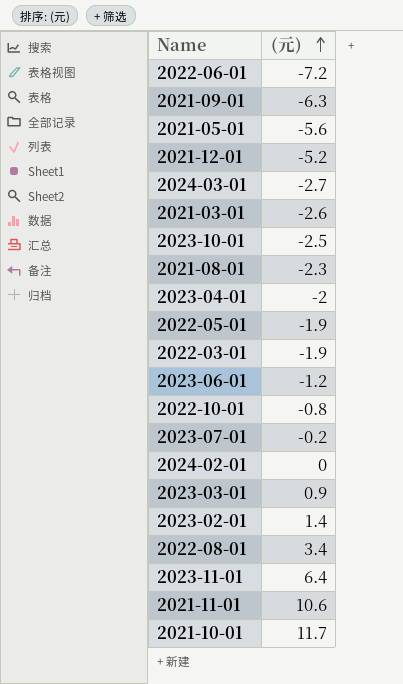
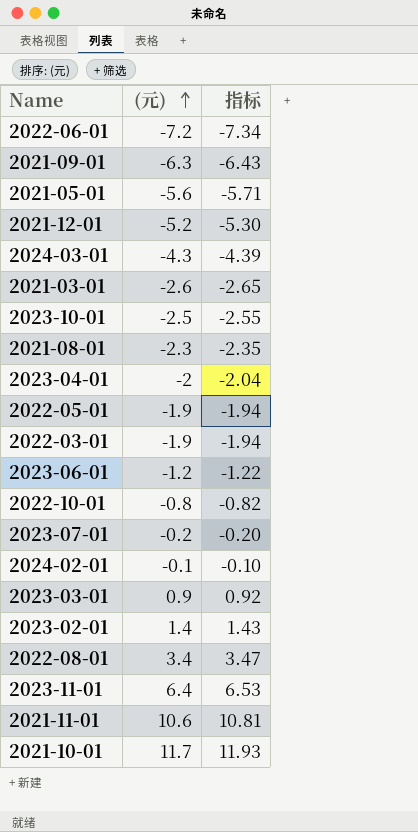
column 指标 | formula: none -> [(元)] * 1.02
2024-03-01 | (元): -2.7 -> -4.3
2024-02-01 | (元): 0 -> -0.1

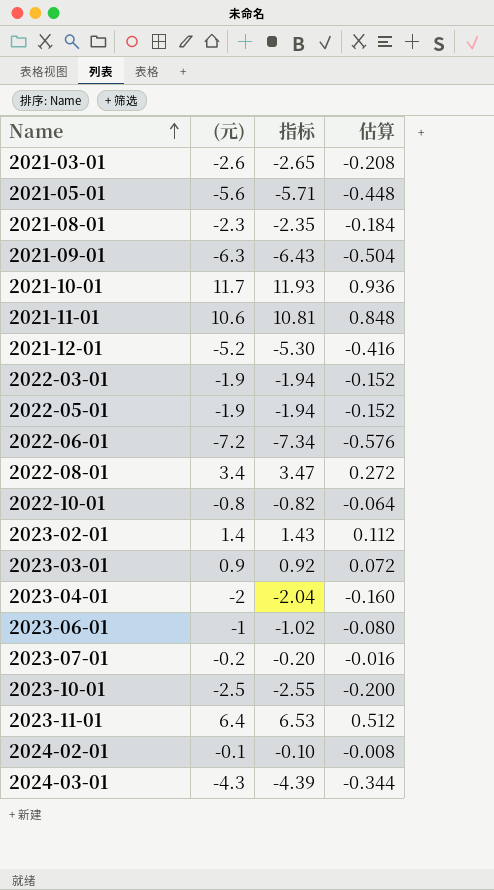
row order: (元) ascending -> Name ascending
column 估算 | formula: none -> [(元)] * 0.08
2023-06-01 | (元): -1.2 -> -1
2023-06-01 | 指标: -1.22 -> -1.02

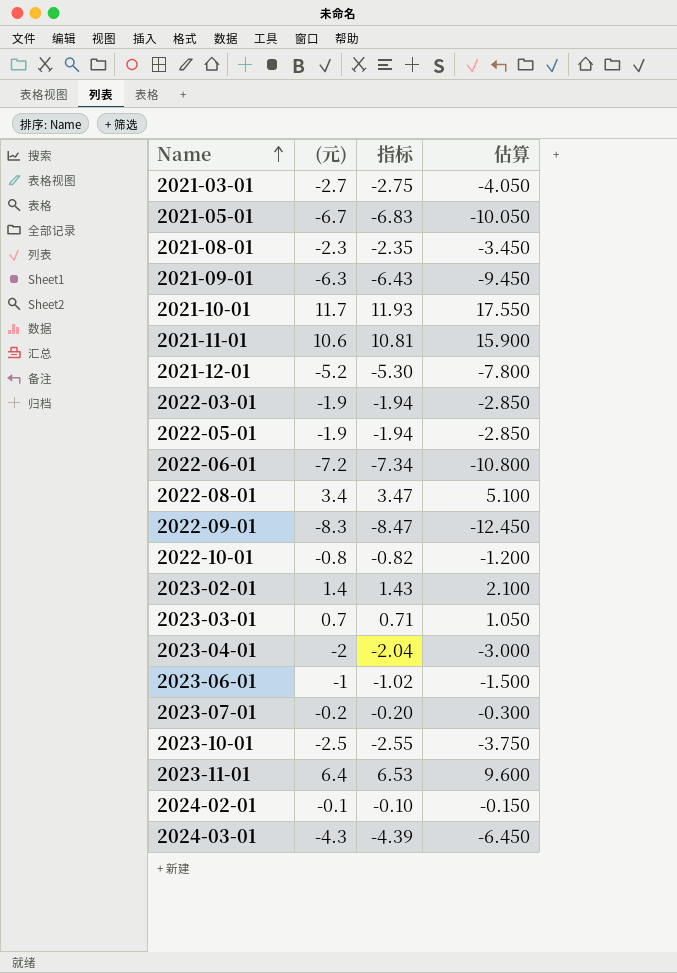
column 估算 | formula: [(元)] * 0.08 -> [(元)] * 1.5
2021-03-01 | (元): -2.6 -> -2.7
2021-03-01 | 指标: -2.65 -> -2.75
2021-05-01 | (元): -5.6 -> -6.7
2021-05-01 | 指标: -5.71 -> -6.83
row 2022-09-01: none -> -8.3 | -8.47 | -12.450
2023-03-01 | (元): 0.9 -> 0.7
2023-03-01 | 指标: 0.92 -> 0.71

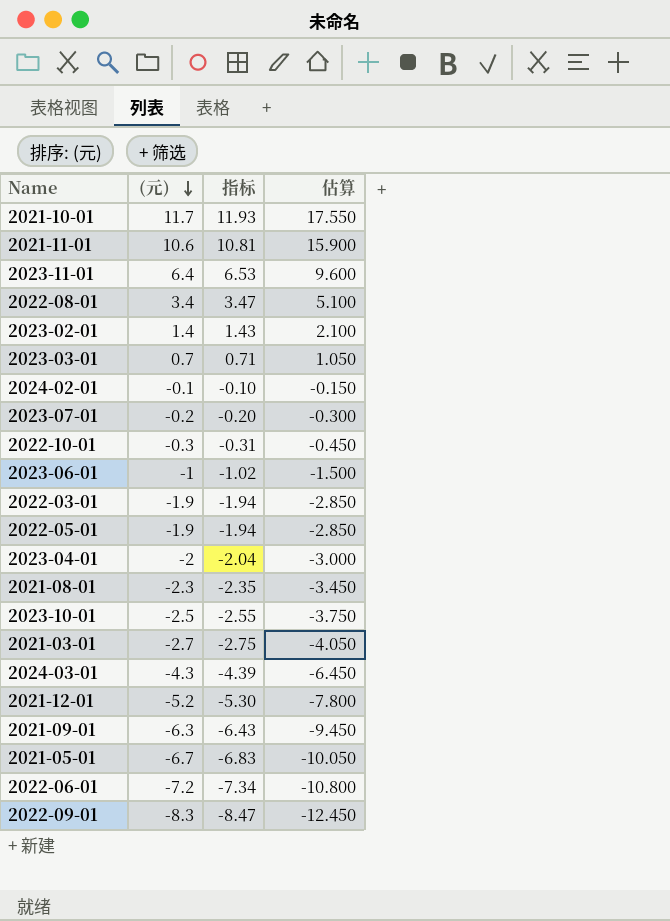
row order: Name ascending -> (元) descending
2022-10-01 | (元): -0.8 -> -0.3
2022-10-01 | 指标: -0.82 -> -0.31
2022-10-01 | 估算: -1.200 -> -0.450

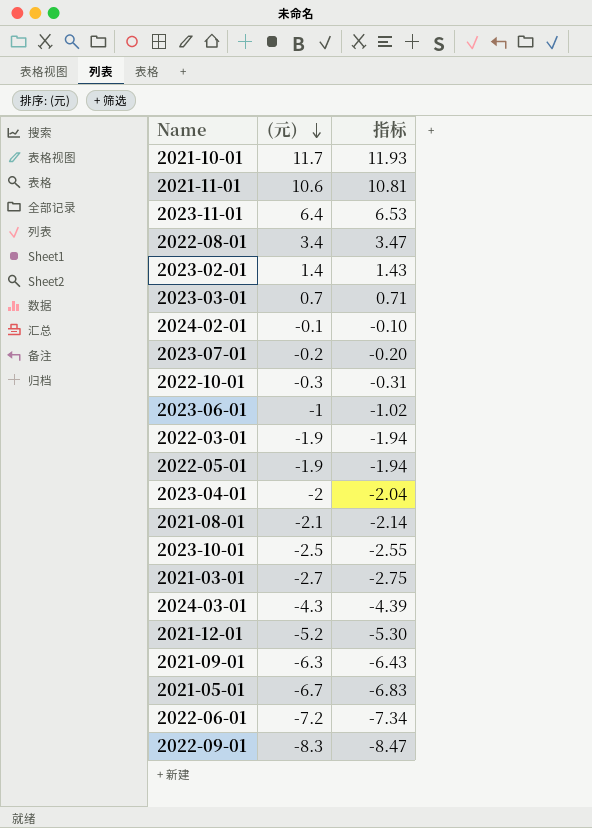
column 估算 | formula: [(元)] * 1.5 -> none
2021-08-01 | (元): -2.3 -> -2.1
2021-08-01 | 指标: -2.35 -> -2.14

